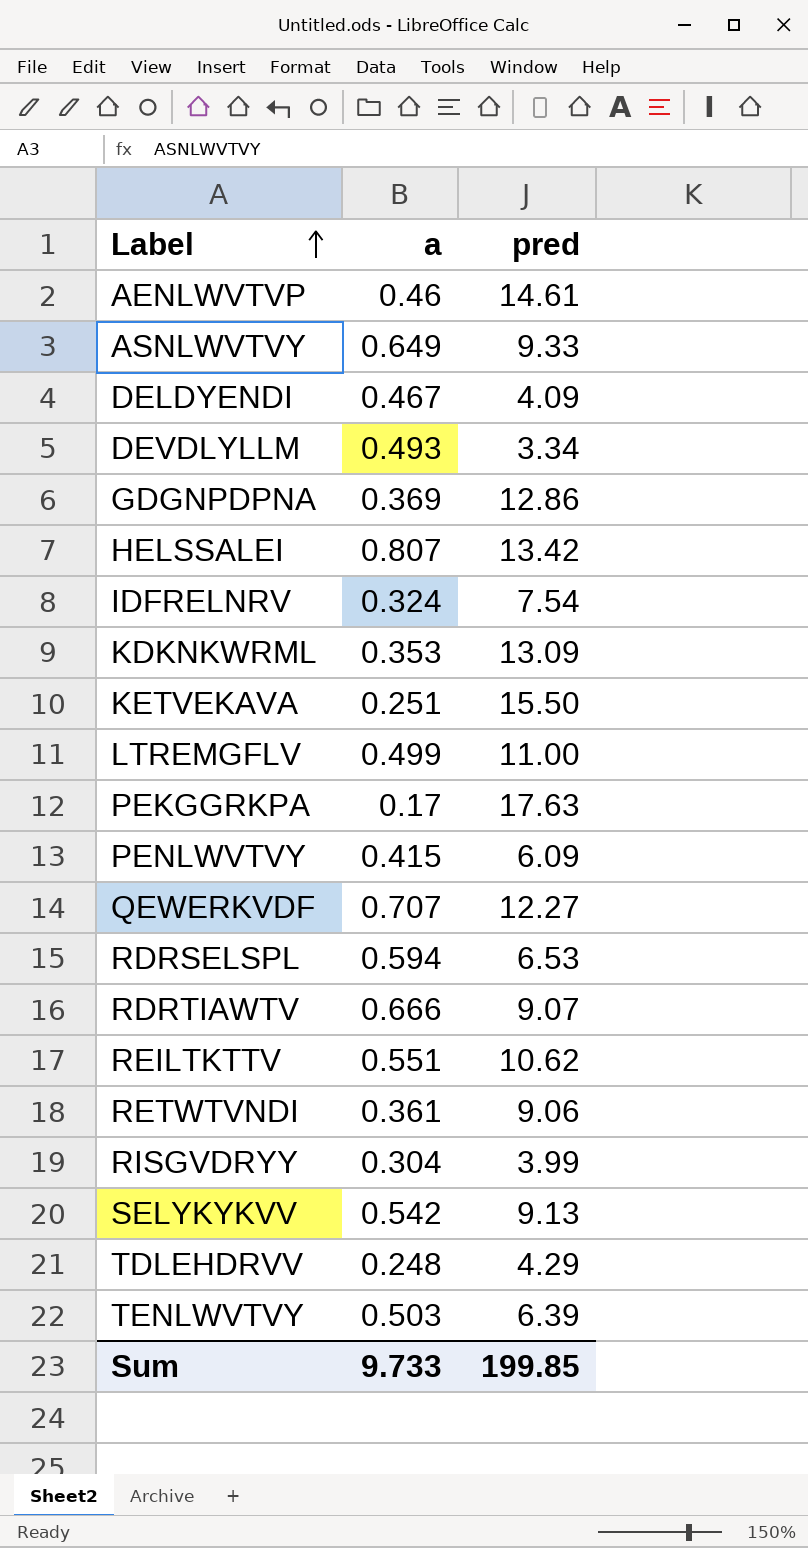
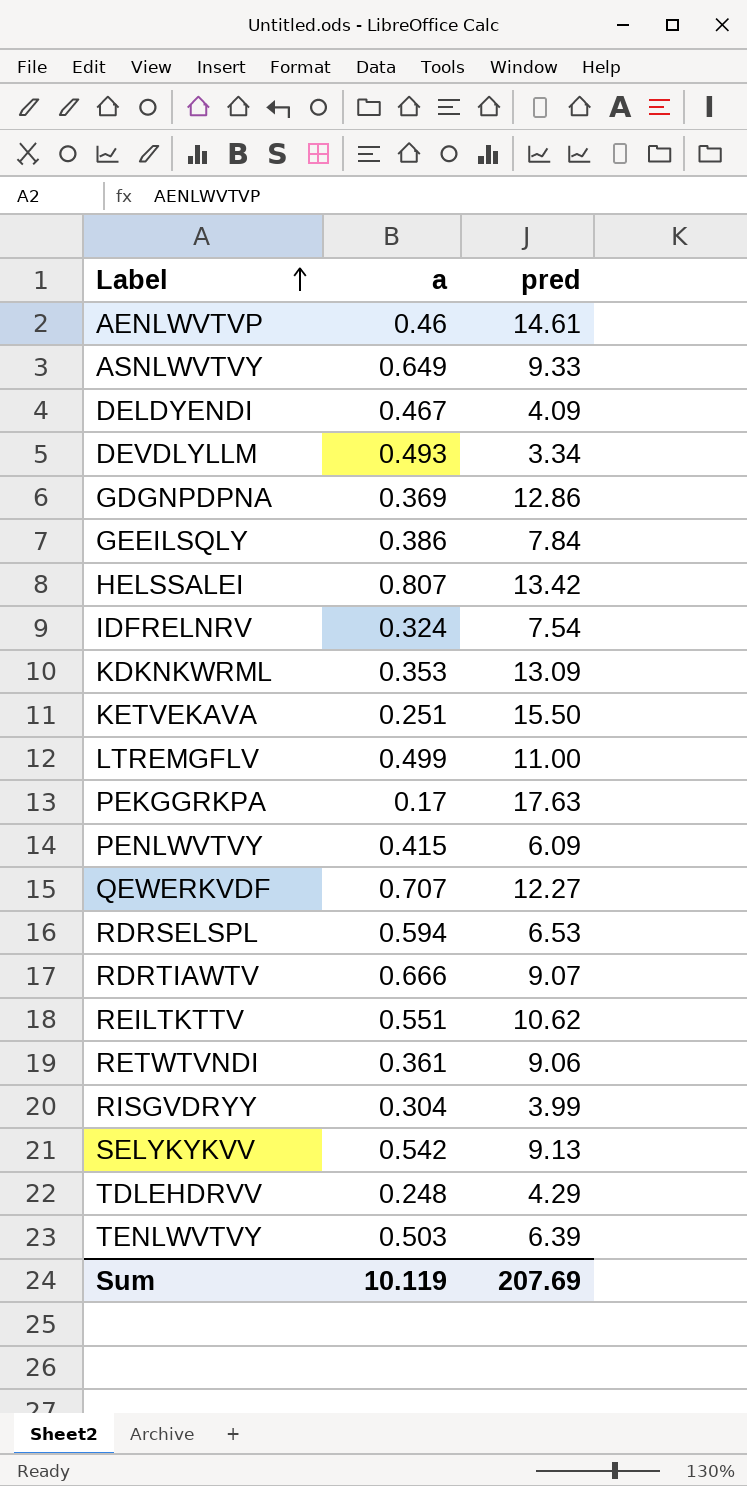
row GEEILSQLY: none -> 0.386 | 7.84
Sum | a: 9.733 -> 10.119
Sum | pred: 199.85 -> 207.69

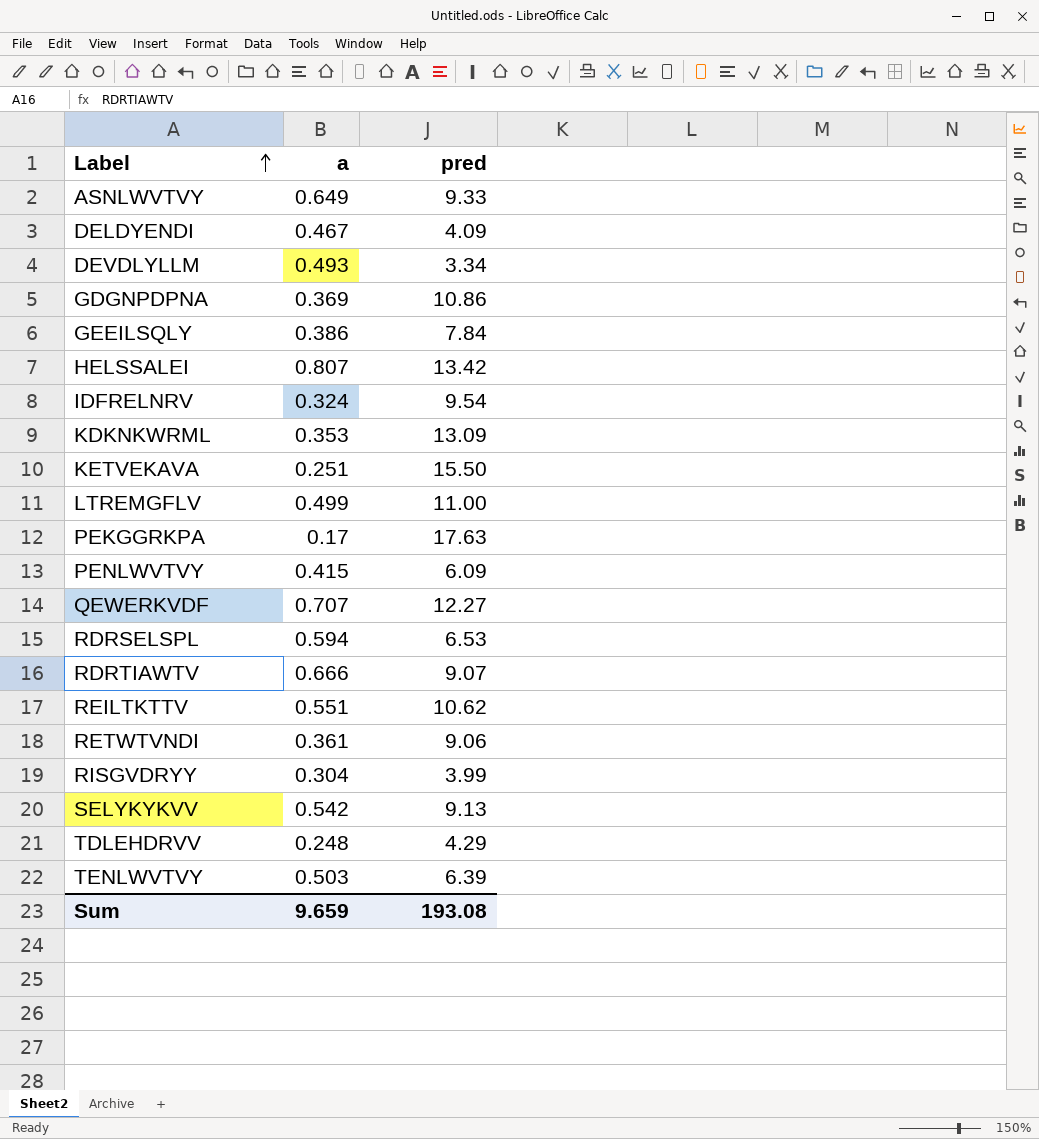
row AENLWVTVP: 0.46 | 14.61 -> none
GDGNPDPNA | pred: 12.86 -> 10.86
IDFRELNRV | pred: 7.54 -> 9.54
Sum | a: 10.119 -> 9.659
Sum | pred: 207.69 -> 193.08

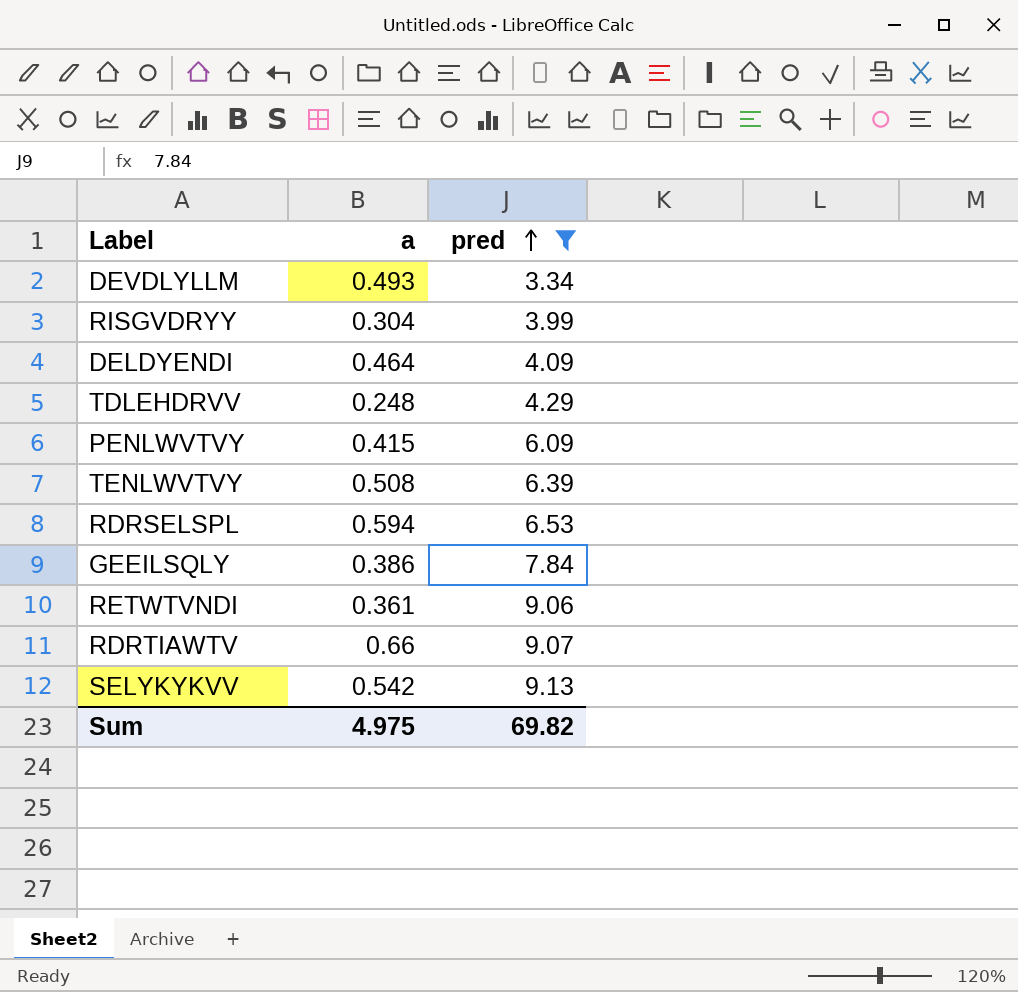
filter: none -> pred <= 9.13
row order: Label ascending -> pred ascending
DELDYENDI | a: 0.467 -> 0.464
TENLWVTVY | a: 0.503 -> 0.508
RDRTIAWTV | a: 0.666 -> 0.66
Sum | a: 9.659 -> 4.975
Sum | pred: 193.08 -> 69.82

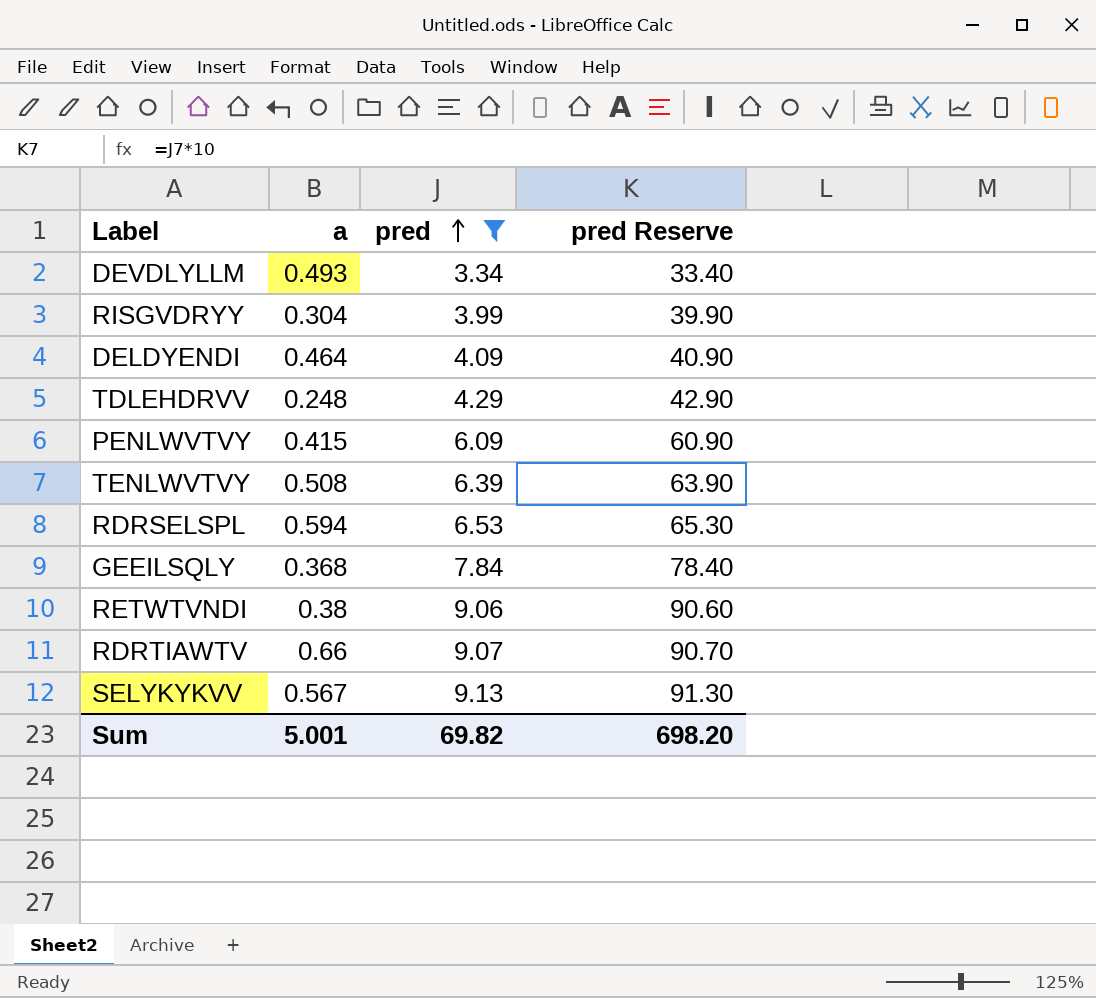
column pred Reserve | formula: none -> [pred] * 10
GEEILSQLY | a: 0.386 -> 0.368
RETWTVNDI | a: 0.361 -> 0.38
SELYKYKVV | a: 0.542 -> 0.567
Sum | a: 4.975 -> 5.001

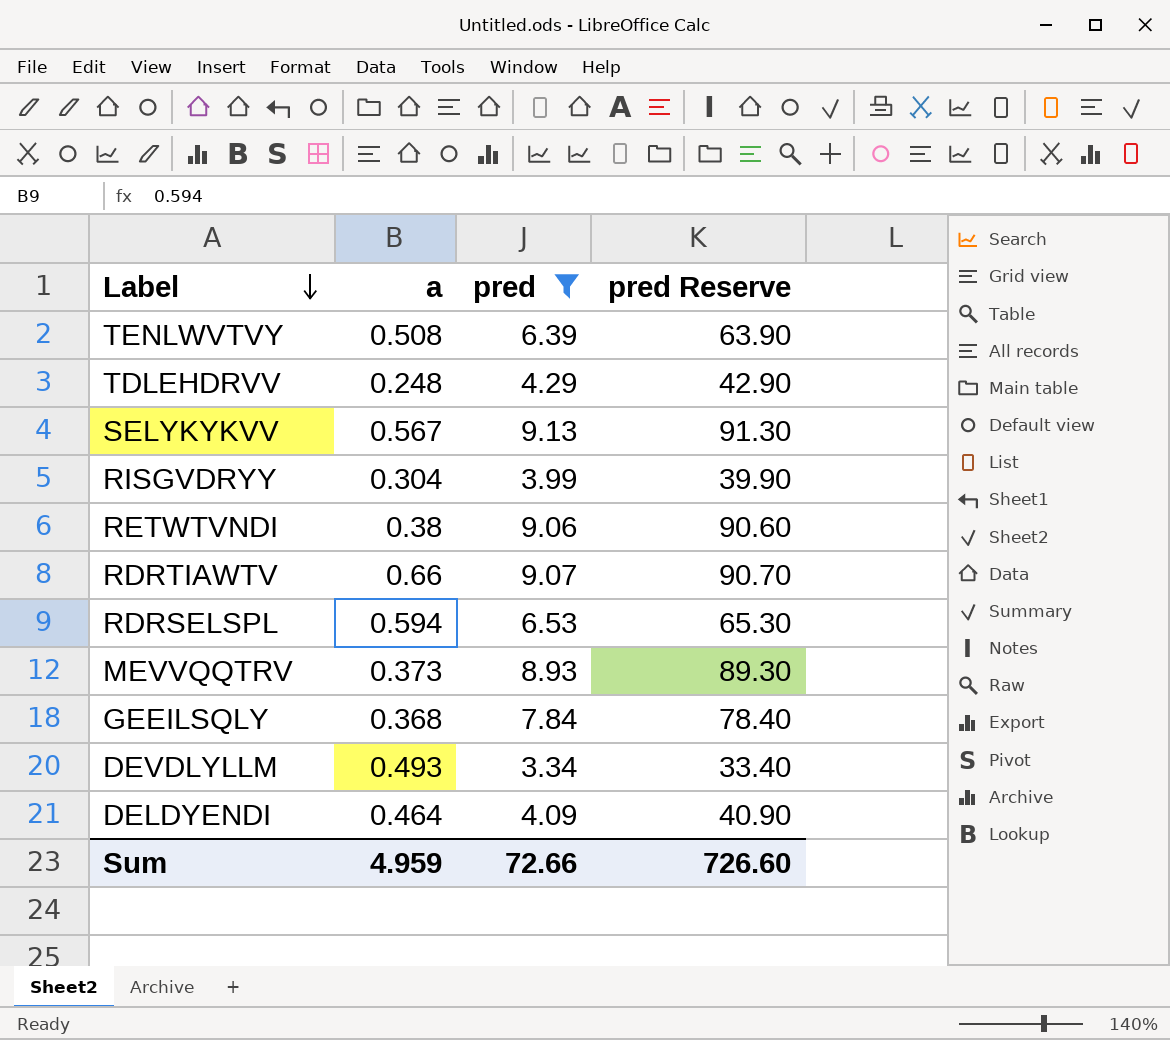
row order: pred ascending -> Label descending
row PENLWVTVY: 0.415 | 6.09 | 60.90 -> none
row MEVVQQTRV: none -> 0.373 | 8.93 | 89.30
Sum | a: 5.001 -> 4.959
Sum | pred: 69.82 -> 72.66
Sum | pred Reserve: 698.20 -> 726.60

